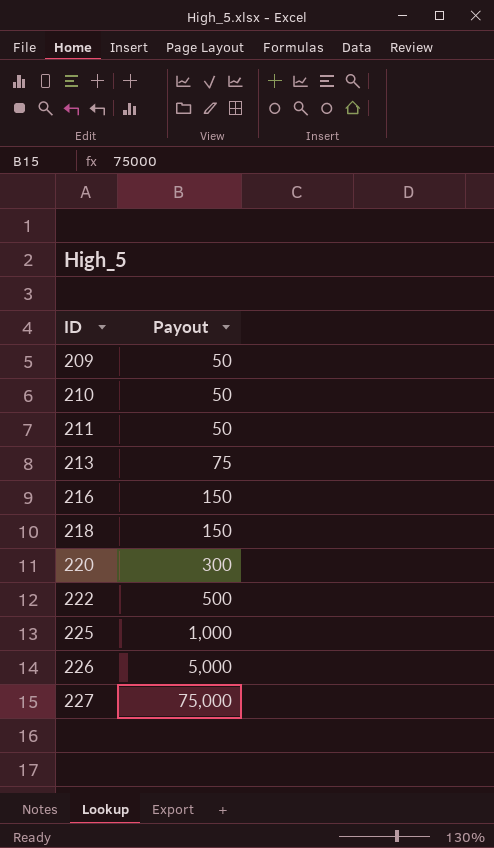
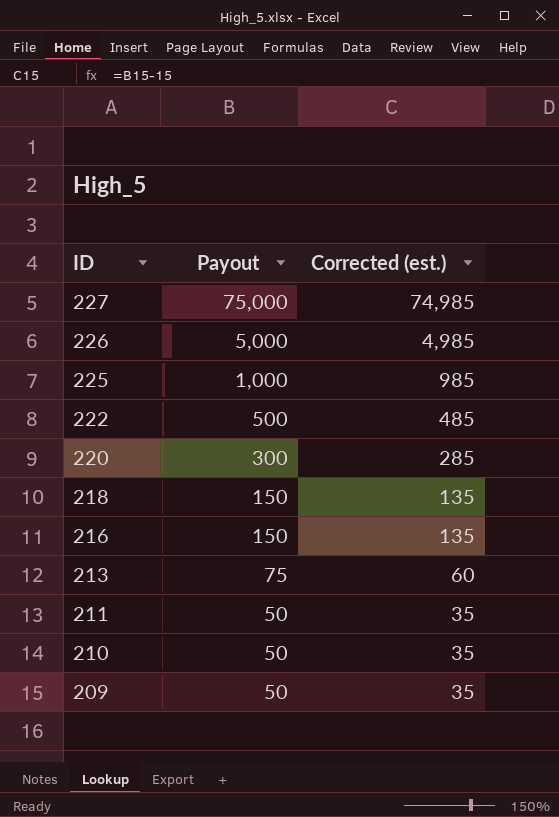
row order: ID ascending -> ID descending
column Corrected (est.) | formula: none -> [Payout] - 15

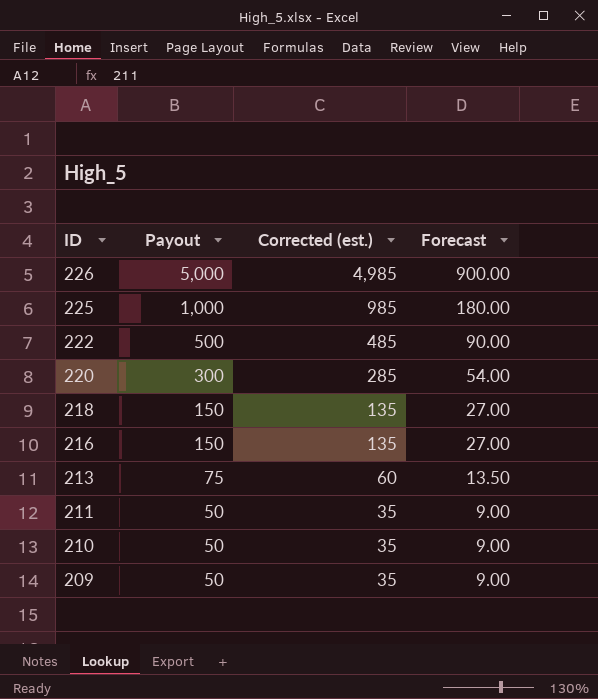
column Forecast | formula: none -> [Payout] * 0.18
row 227: 75,000 | 74,985 -> none

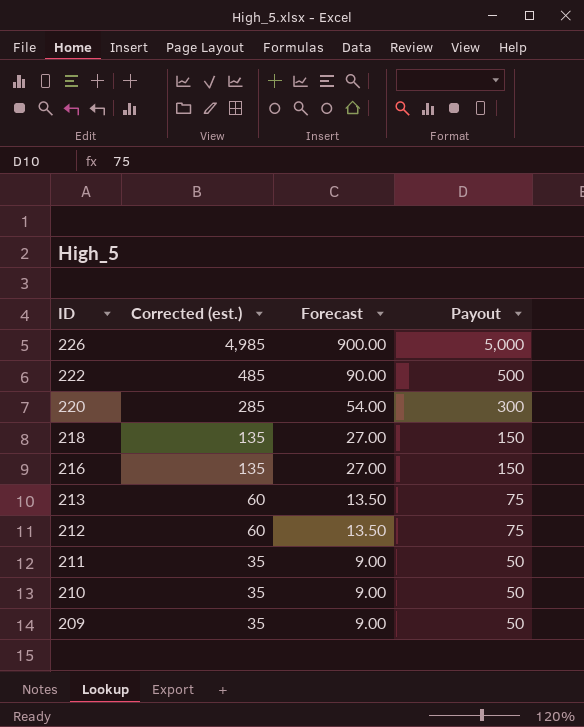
column Payout | position: 2 -> 4
row 225: 1,000 | 985 | 180.00 -> none
row 212: none -> 60 | 13.50 | 75

